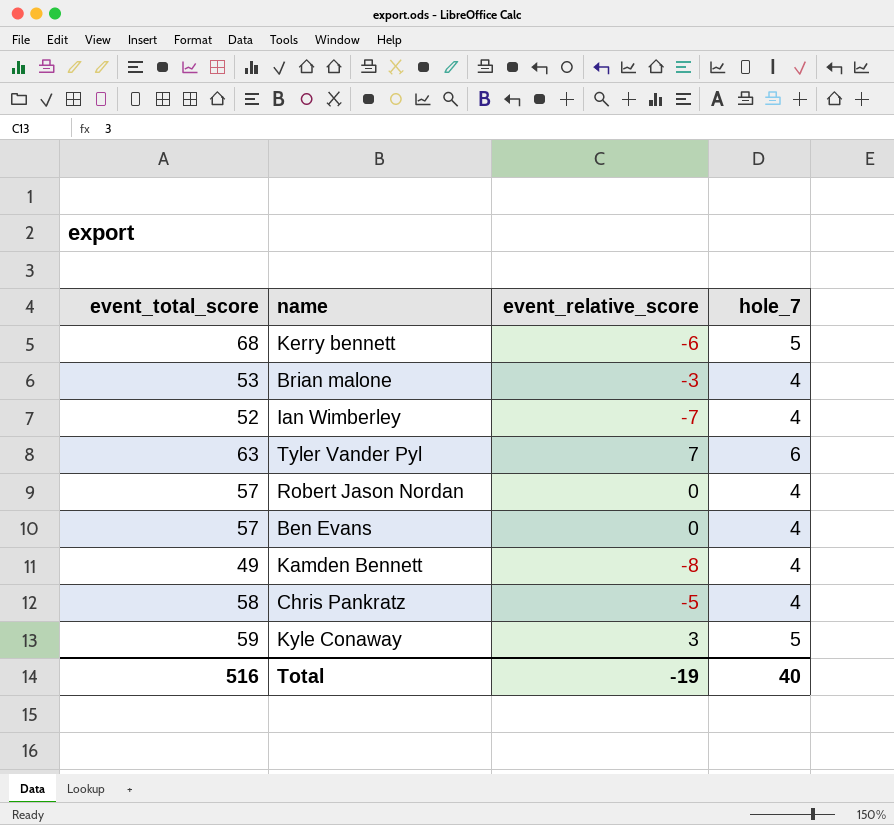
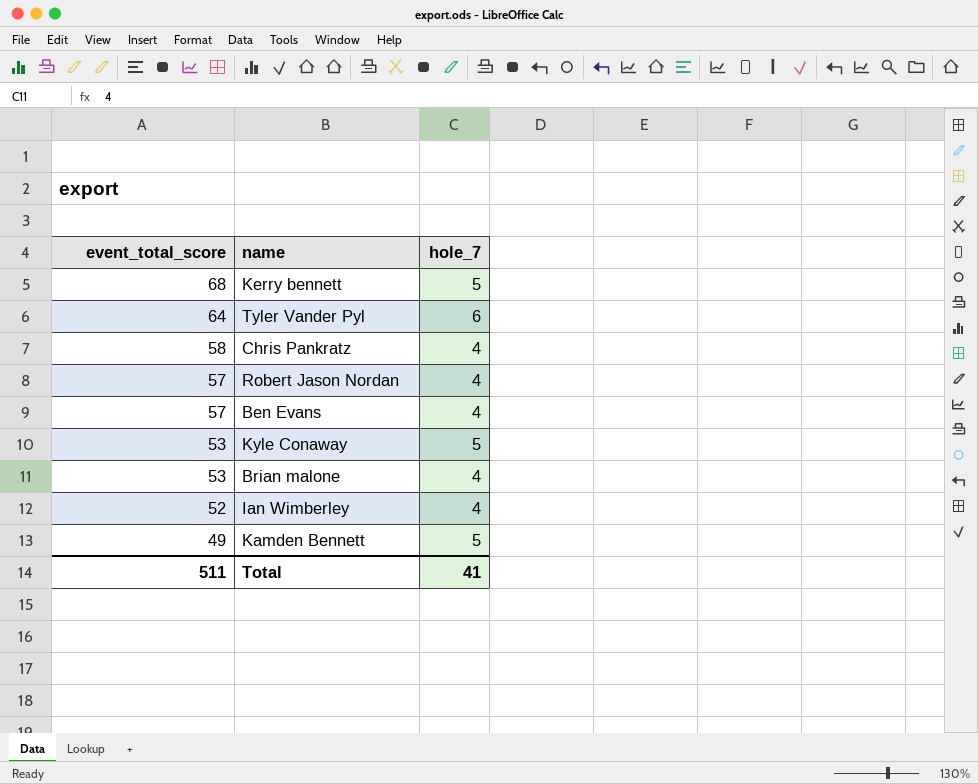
row order: none -> event_total_score descending
column event_relative_score | position: 3 -> none
Tyler Vander Pyl | event_total_score: 63 -> 64
Kyle Conaway | event_total_score: 59 -> 53
Kamden Bennett | hole_7: 4 -> 5
Total | event_total_score: 516 -> 511
Total | hole_7: 40 -> 41

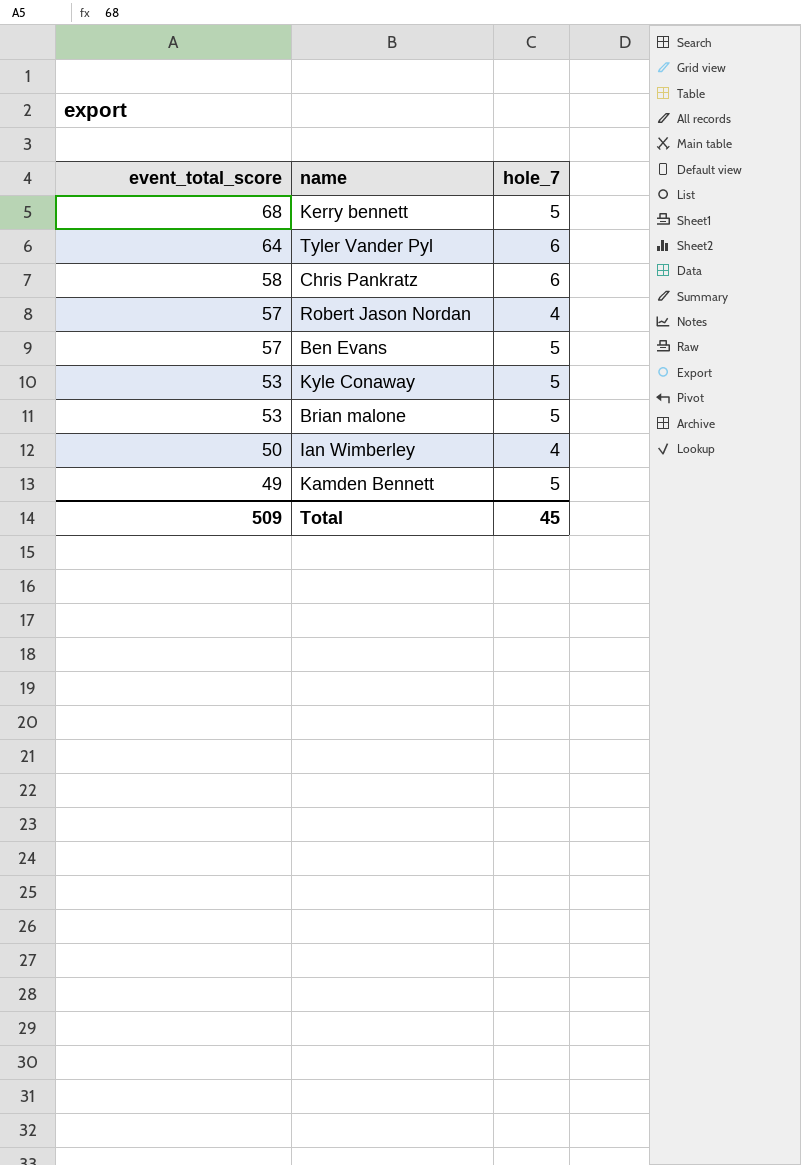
Chris Pankratz | hole_7: 4 -> 6
Ben Evans | hole_7: 4 -> 5
Brian malone | hole_7: 4 -> 5
Ian Wimberley | event_total_score: 52 -> 50
Total | event_total_score: 511 -> 509
Total | hole_7: 41 -> 45

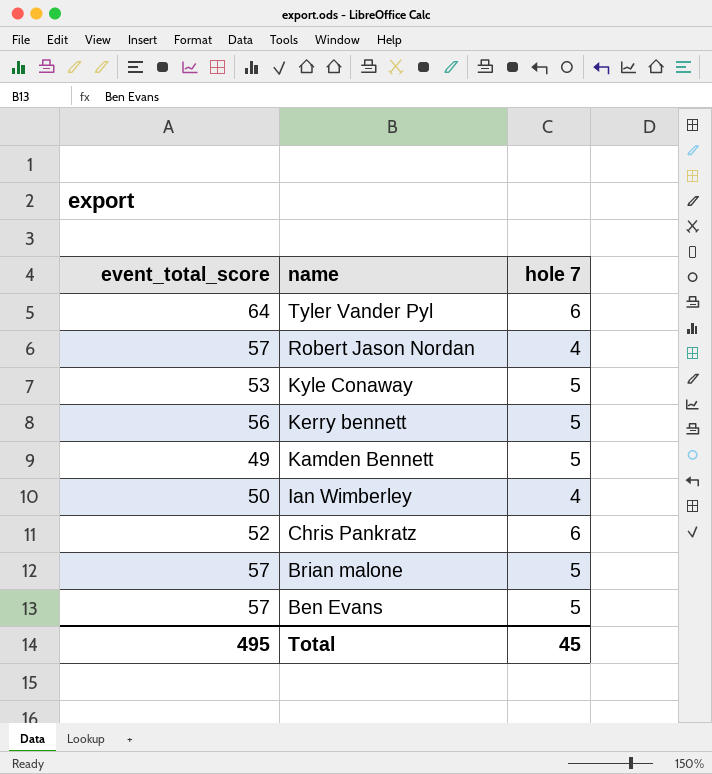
row order: event_total_score descending -> name descending
column name: hole_7 -> hole 7
Kerry bennett | event_total_score: 68 -> 56
Chris Pankratz | event_total_score: 58 -> 52
Brian malone | event_total_score: 53 -> 57
Total | event_total_score: 509 -> 495

